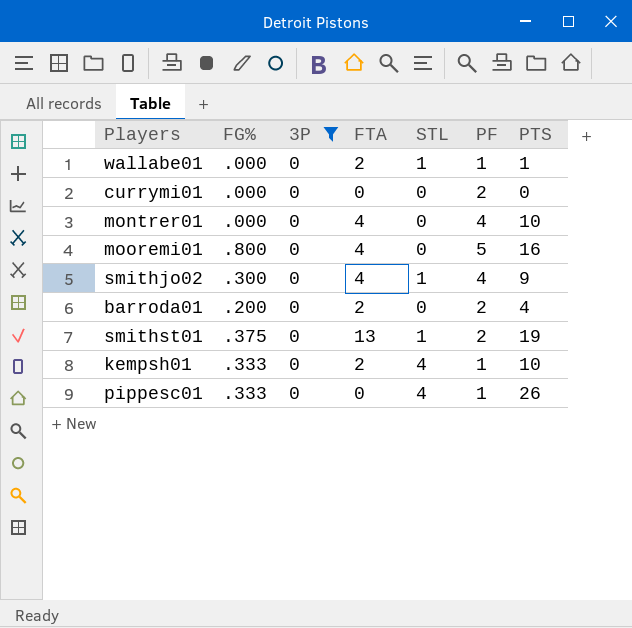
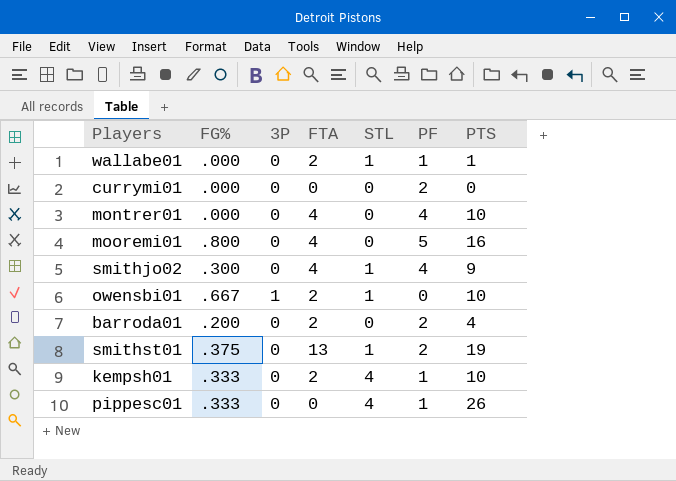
filter: 3P = 0 -> none

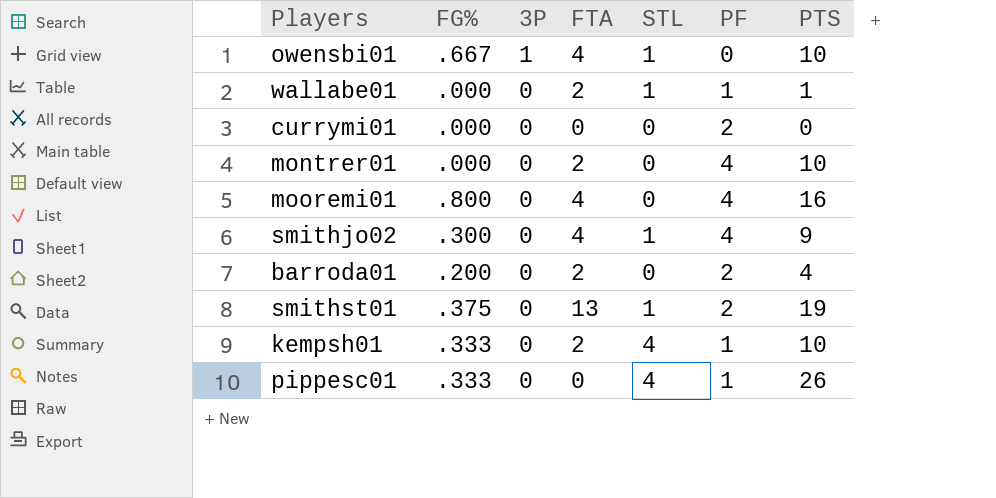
row order: none -> 3P descending
owensbi01 | FTA: 2 -> 4
montrer01 | FTA: 4 -> 2
mooremi01 | PF: 5 -> 4

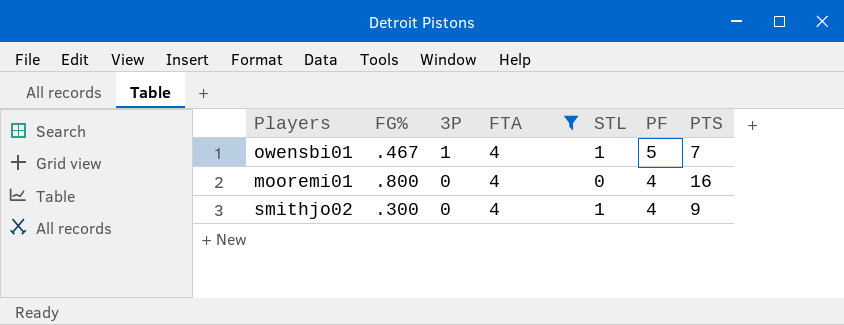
filter: none -> FTA = 4
owensbi01 | FG%: .667 -> .467
owensbi01 | PF: 0 -> 5
owensbi01 | PTS: 10 -> 7

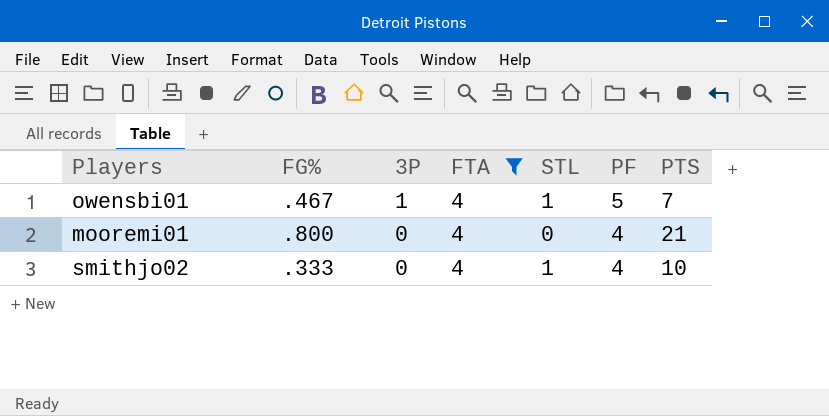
mooremi01 | PTS: 16 -> 21
smithjo02 | FG%: .300 -> .333
smithjo02 | PTS: 9 -> 10

